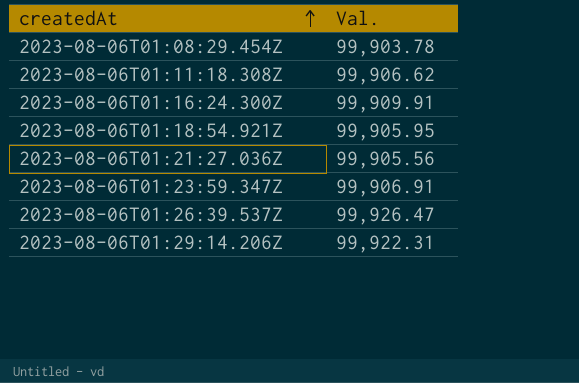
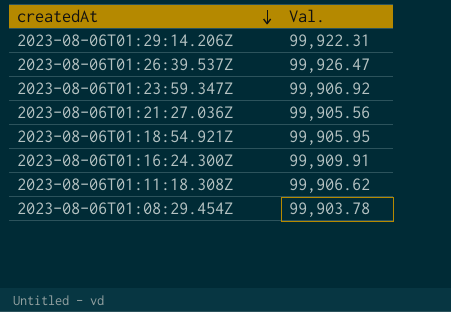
row order: createdAt ascending -> createdAt descending
2023-08-06T01:23:59.347Z | Val.: 99,906.91 -> 99,906.92

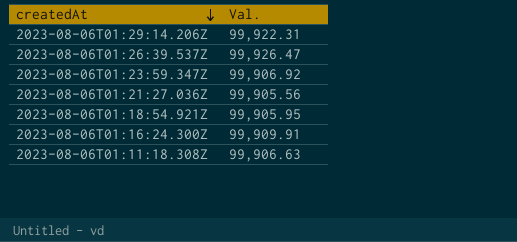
row 2023-08-06T01:08:29.454Z: 99,903.78 -> none
2023-08-06T01:11:18.308Z | Val.: 99,906.62 -> 99,906.63

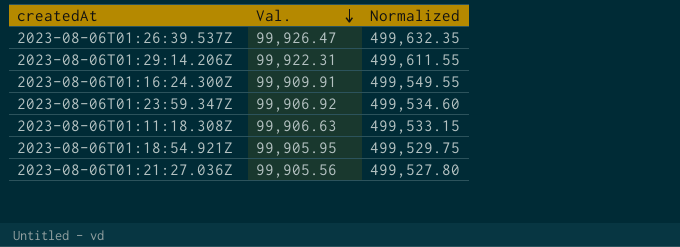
row order: createdAt descending -> Val. descending
column Normalized | formula: none -> [Val.] * 5

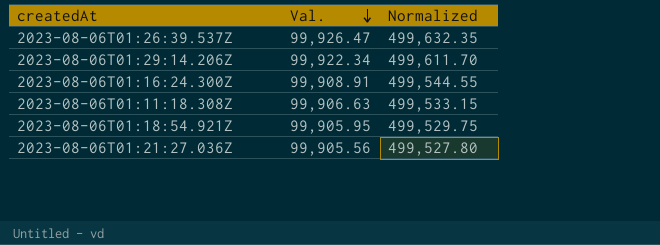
row 2023-08-06T01:23:59.347Z: 99,906.92 | 499,534.60 -> none
2023-08-06T01:29:14.206Z | Val.: 99,922.31 -> 99,922.34
2023-08-06T01:29:14.206Z | Normalized: 499,611.55 -> 499,611.70
2023-08-06T01:16:24.300Z | Val.: 99,909.91 -> 99,908.91
2023-08-06T01:16:24.300Z | Normalized: 499,549.55 -> 499,544.55

